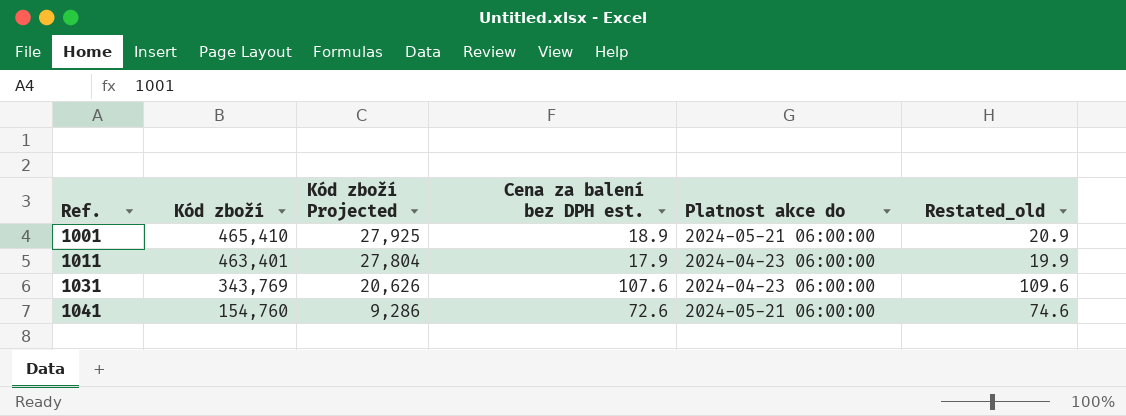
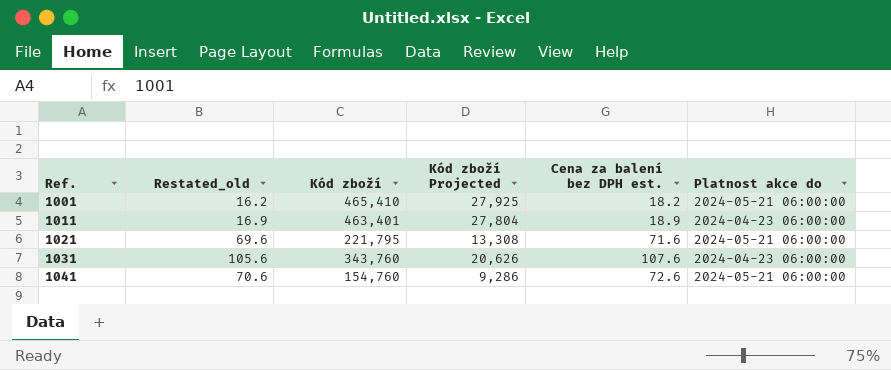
column Restated_old | formula: [Cena za balení bez DPH est.] + 2 -> [Cena za balení bez DPH est.] - 2
column Restated_old | position: 6 -> 2
1001 | Cena za balení bez DPH est.: 18.9 -> 18.2
1011 | Cena za balení bez DPH est.: 17.9 -> 18.9
row 1021: none -> 69.6 | 221,795 | 13,308 | 71.6 | 2024-05-21 06:00:00
1031 | Kód zboží: 343,769 -> 343,760

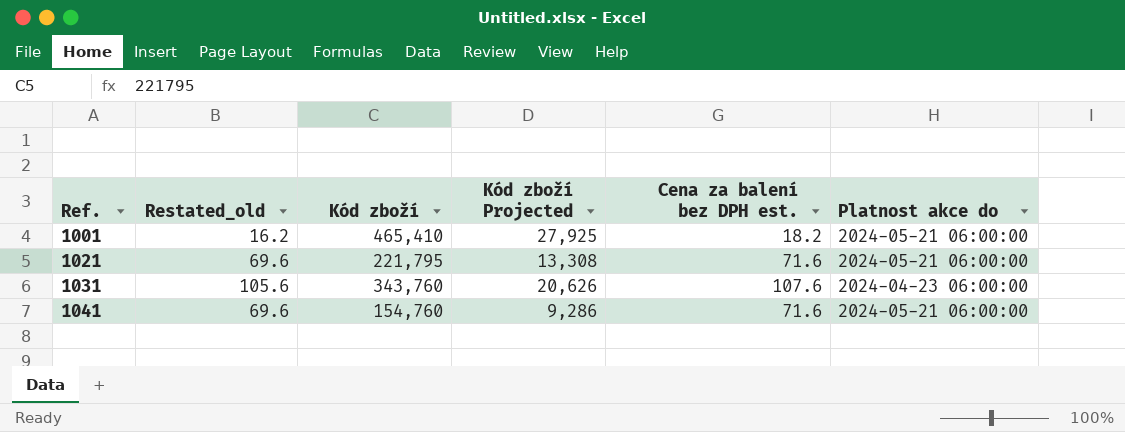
row 1011: 16.9 | 463,401 | 27,804 | 18.9 | 2024-04-23 06:00:00 -> none
1041 | Restated_old: 70.6 -> 69.6
1041 | Cena za balení bez DPH est.: 72.6 -> 71.6

